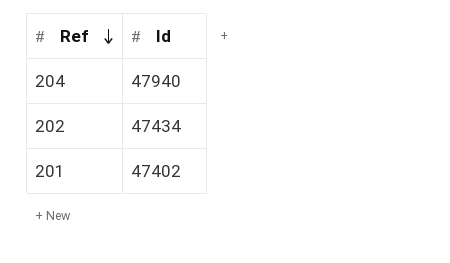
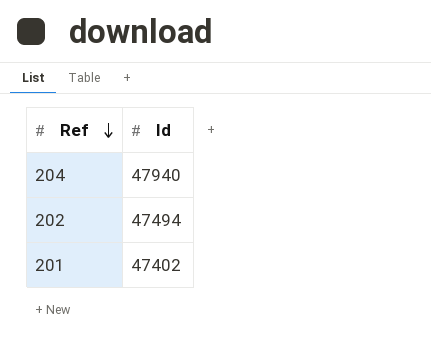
202 | Id: 47434 -> 47494

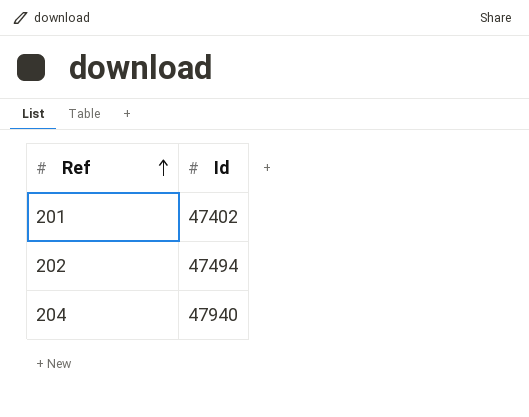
row order: Ref descending -> Ref ascending

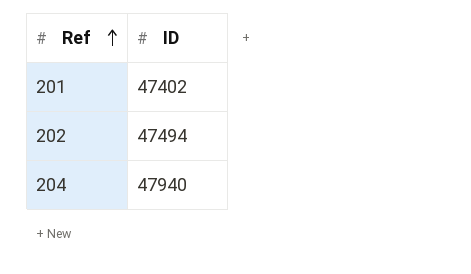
column name: Id -> ID

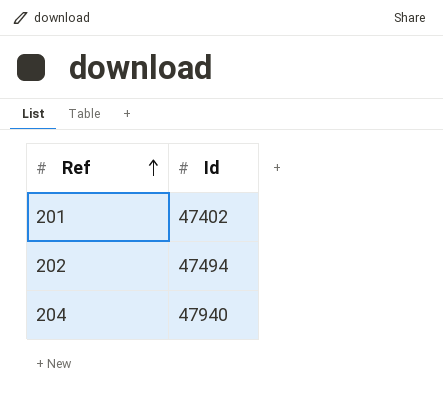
column name: ID -> Id

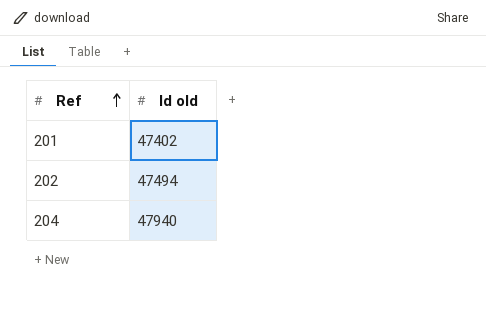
column name: Id -> Id old

